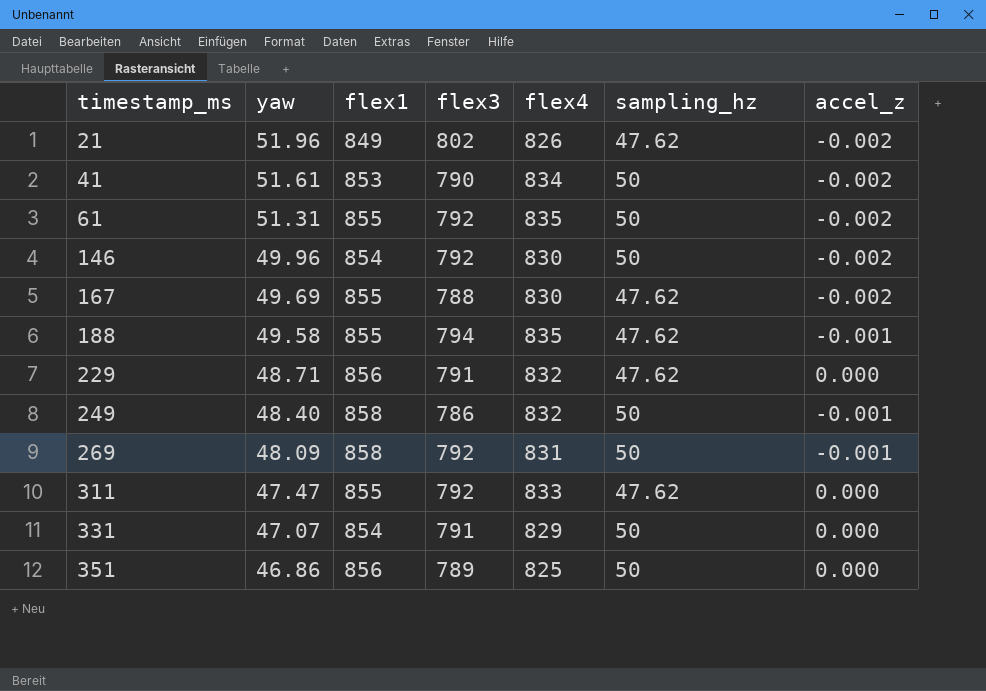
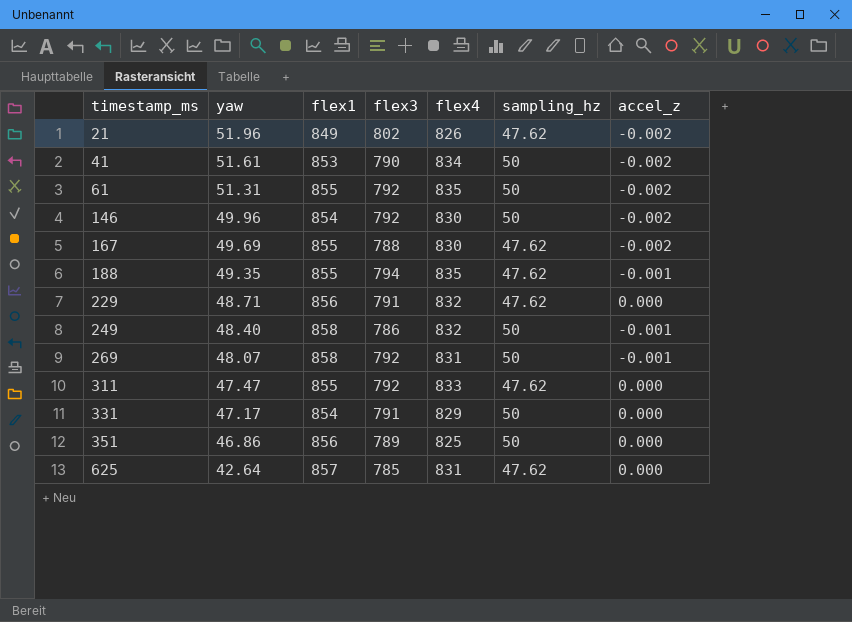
188 | yaw: 49.58 -> 49.35
269 | yaw: 48.09 -> 48.07
331 | yaw: 47.07 -> 47.17
row 625: none -> 42.64 | 857 | 785 | 831 | 47.62 | 0.000

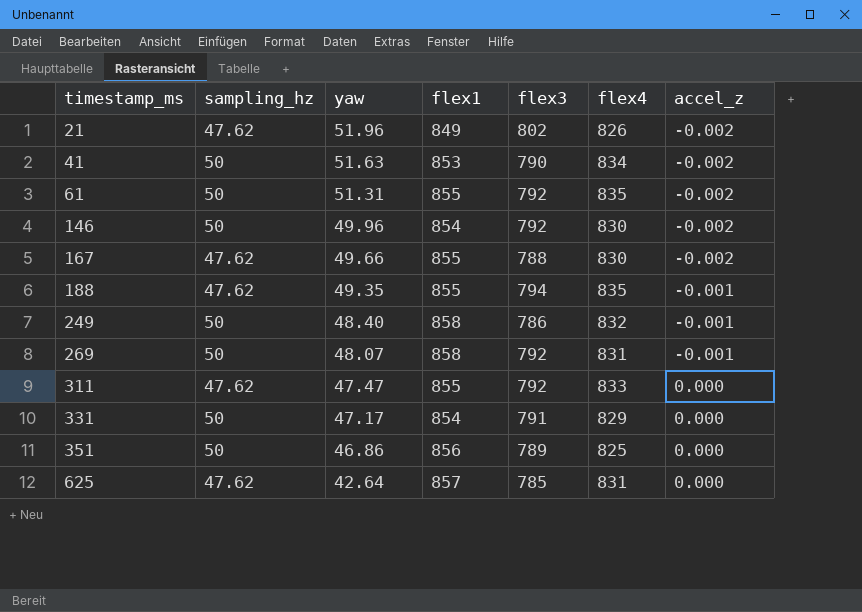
column sampling_hz | position: 6 -> 2
row 229: 48.71 | 856 | 791 | 832 | 47.62 | 0.000 -> none
41 | yaw: 51.61 -> 51.63
167 | yaw: 49.69 -> 49.66

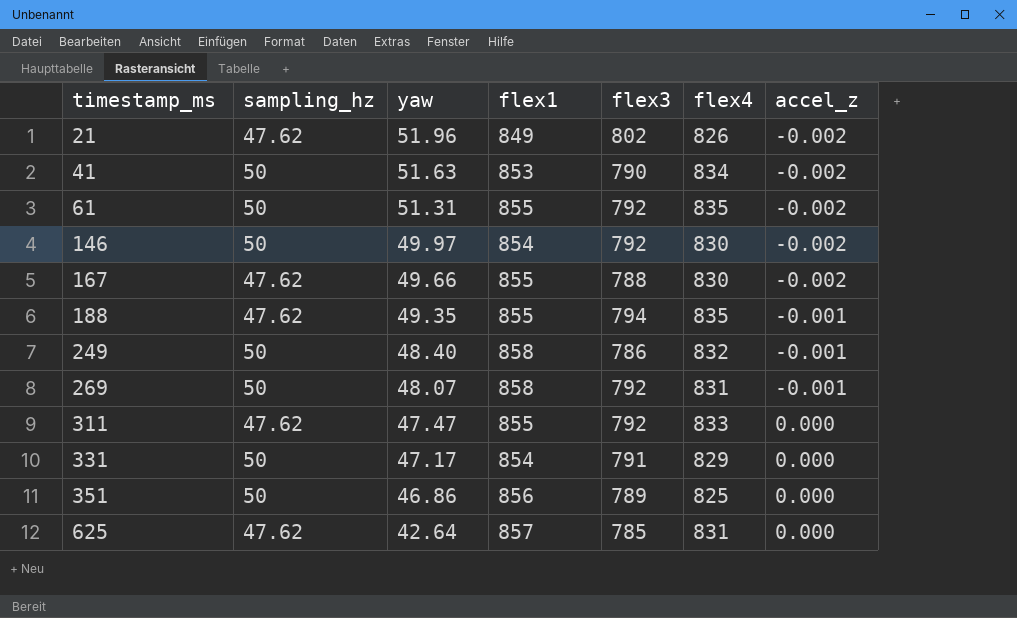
146 | yaw: 49.96 -> 49.97

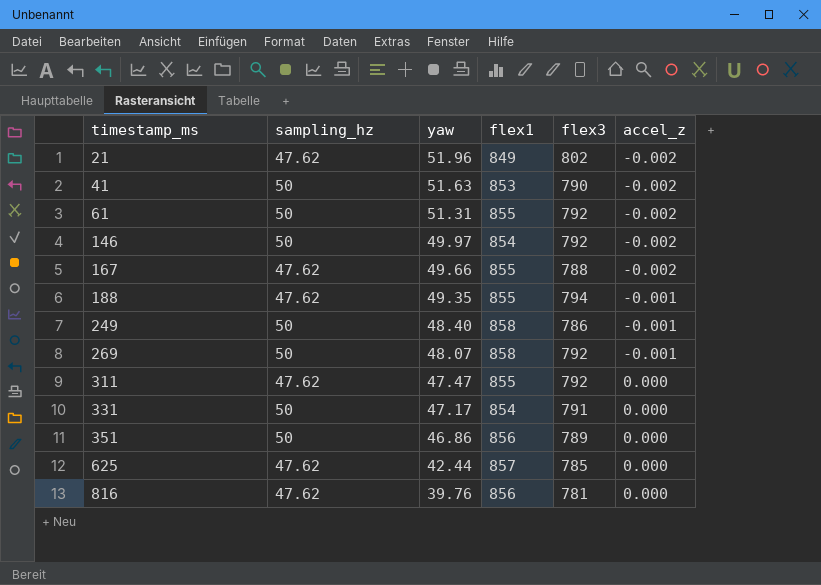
column flex4 | position: 6 -> none
625 | yaw: 42.64 -> 42.44
row 816: none -> 47.62 | 39.76 | 856 | 781 | 0.000

